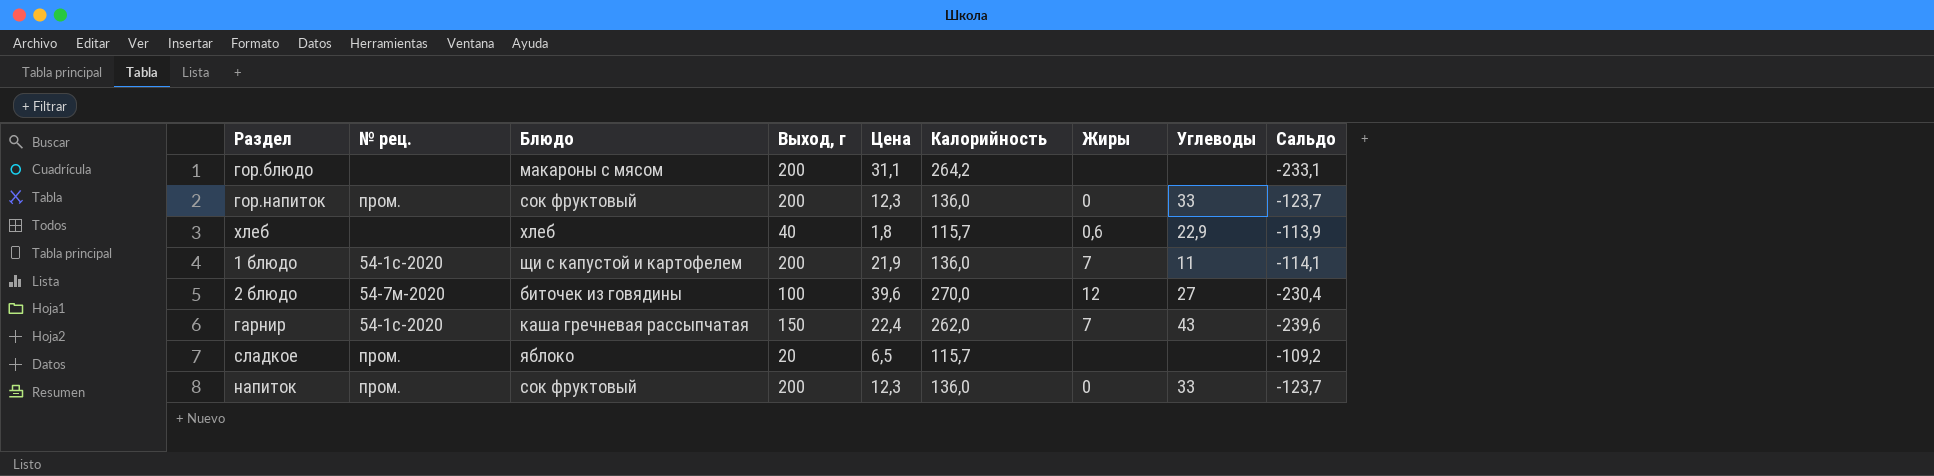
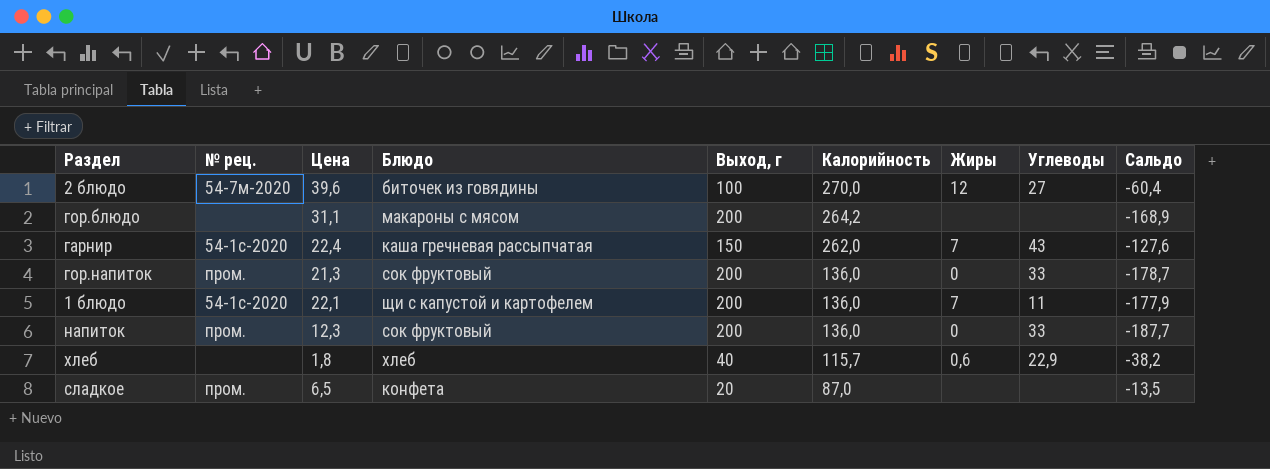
row order: none -> Калорийность descending
column Цена | position: 5 -> 3
column Сальдо | formula: [Цена] - [Калорийность] -> [Цена] - [Выход, г]
гор.напиток | Цена: 12,3 -> 21,3
1 блюдо | Цена: 21,9 -> 22,1
сладкое | Блюдо: яблоко -> конфета
сладкое | Калорийность: 115,7 -> 87,0

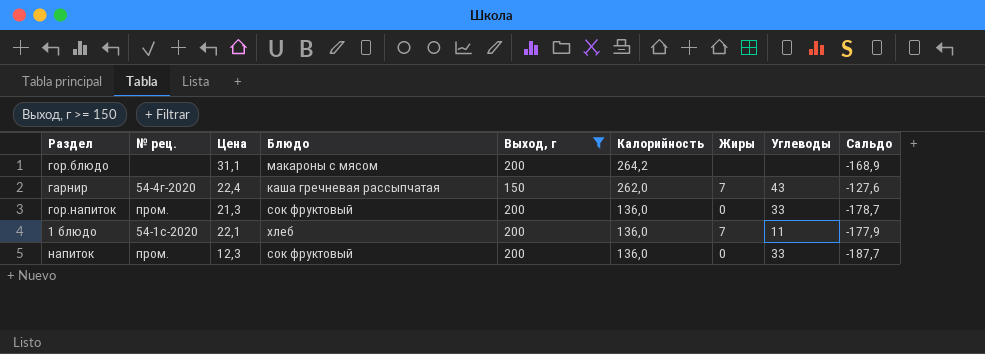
filter: none -> Выход, г >= 150
гарнир | № рец.: 54-1с-2020 -> 54-4г-2020
1 блюдо | Блюдо: щи с капустой и картофелем -> хлеб

